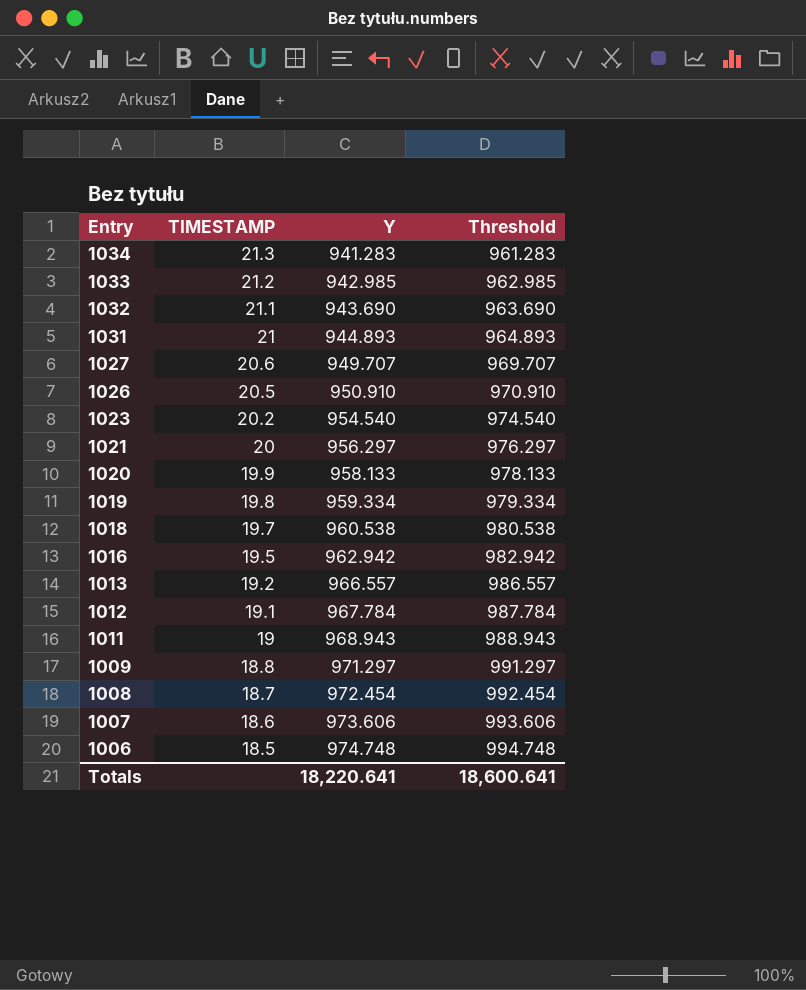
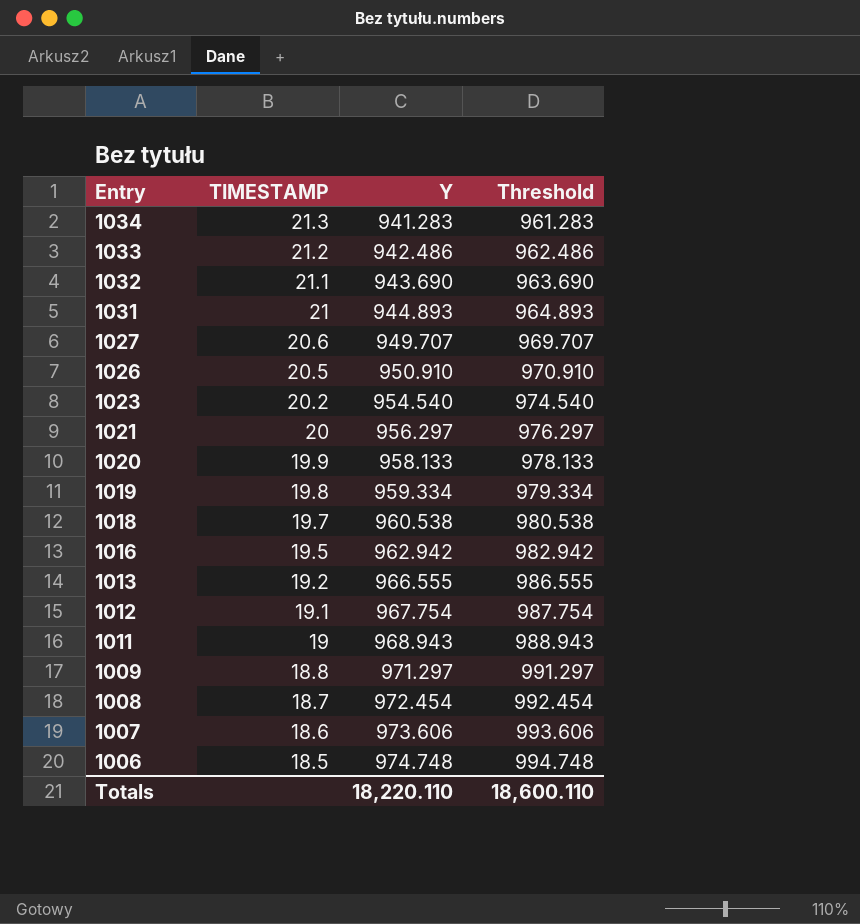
1033 | Y: 942.985 -> 942.486
1033 | Threshold: 962.985 -> 962.486
1013 | Y: 966.557 -> 966.555
1013 | Threshold: 986.557 -> 986.555
1012 | Y: 967.784 -> 967.754
1012 | Threshold: 987.784 -> 987.754
Totals | Y: 18,220.641 -> 18,220.110
Totals | Threshold: 18,600.641 -> 18,600.110

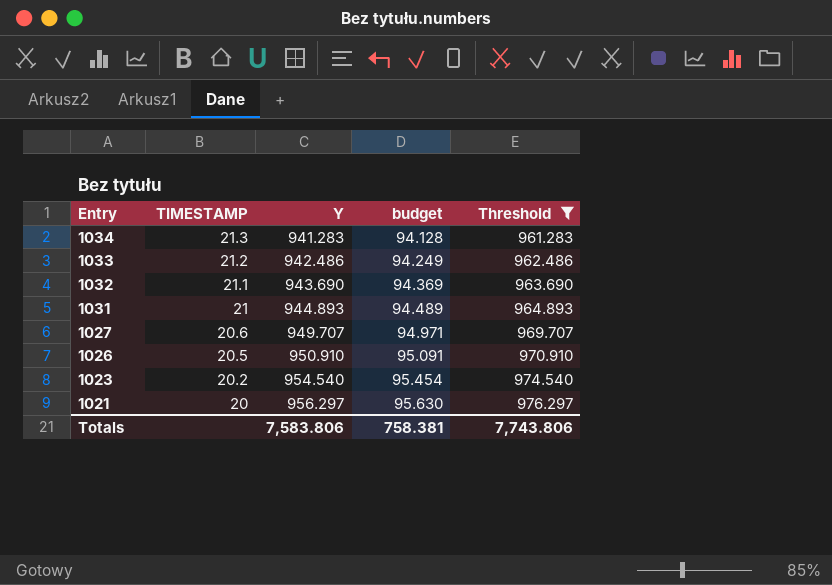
filter: none -> Threshold <= 976.297
column budget | formula: none -> [Y] * 0.1
Totals | Y: 18,220.110 -> 7,583.806
Totals | Threshold: 18,600.110 -> 7,743.806

